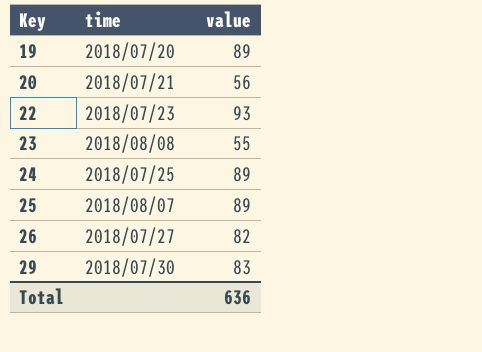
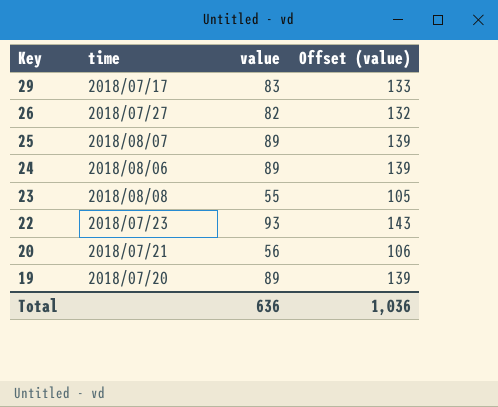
row order: Key ascending -> Key descending
column Offset (value) | formula: none -> [value] + 50
29 | time: 2018/07/30 -> 2018/07/17
24 | time: 2018/07/25 -> 2018/08/06

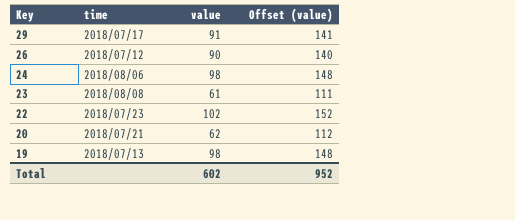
row 25: 2018/08/07 | 89 | 139 -> none
29 | value: 83 -> 91
29 | Offset (value): 133 -> 141
26 | time: 2018/07/27 -> 2018/07/12
26 | value: 82 -> 90
26 | Offset (value): 132 -> 140
24 | value: 89 -> 98
24 | Offset (value): 139 -> 148
23 | value: 55 -> 61
23 | Offset (value): 105 -> 111
22 | value: 93 -> 102
22 | Offset (value): 143 -> 152
20 | value: 56 -> 62
20 | Offset (value): 106 -> 112
19 | time: 2018/07/20 -> 2018/07/13
19 | value: 89 -> 98
19 | Offset (value): 139 -> 148
Total | value: 636 -> 602
Total | Offset (value): 1,036 -> 952

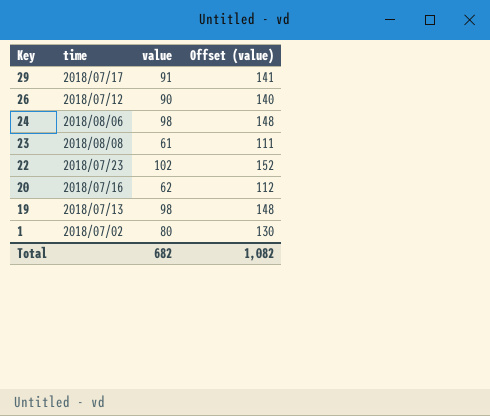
20 | time: 2018/07/21 -> 2018/07/16
row 1: none -> 2018/07/02 | 80 | 130
Total | value: 602 -> 682
Total | Offset (value): 952 -> 1,082

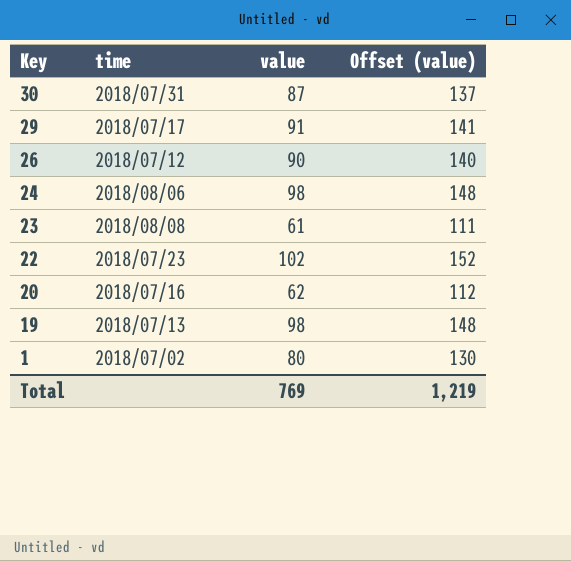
row 30: none -> 2018/07/31 | 87 | 137
Total | value: 682 -> 769
Total | Offset (value): 1,082 -> 1,219

